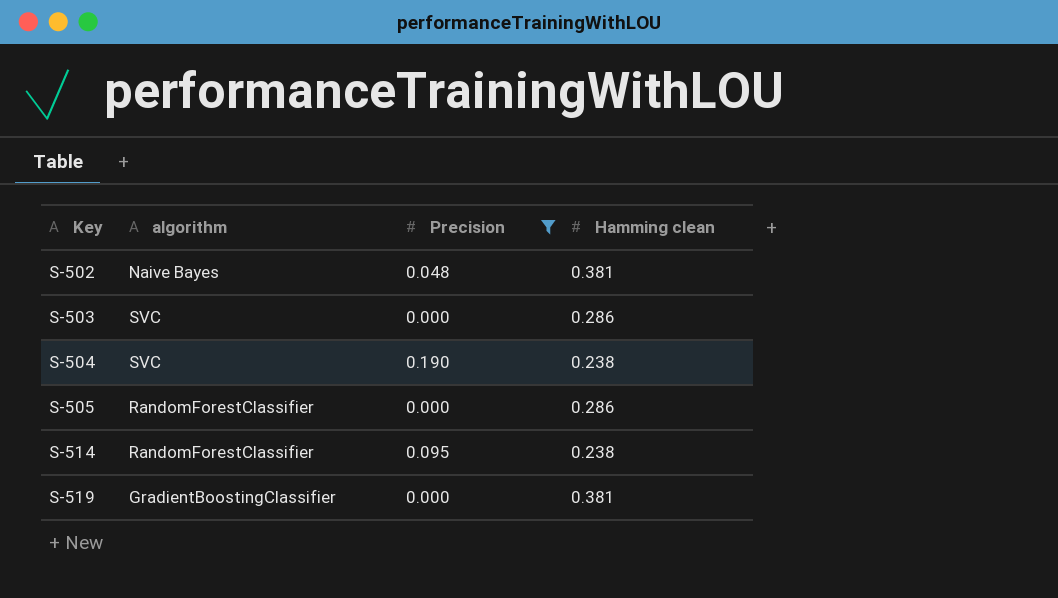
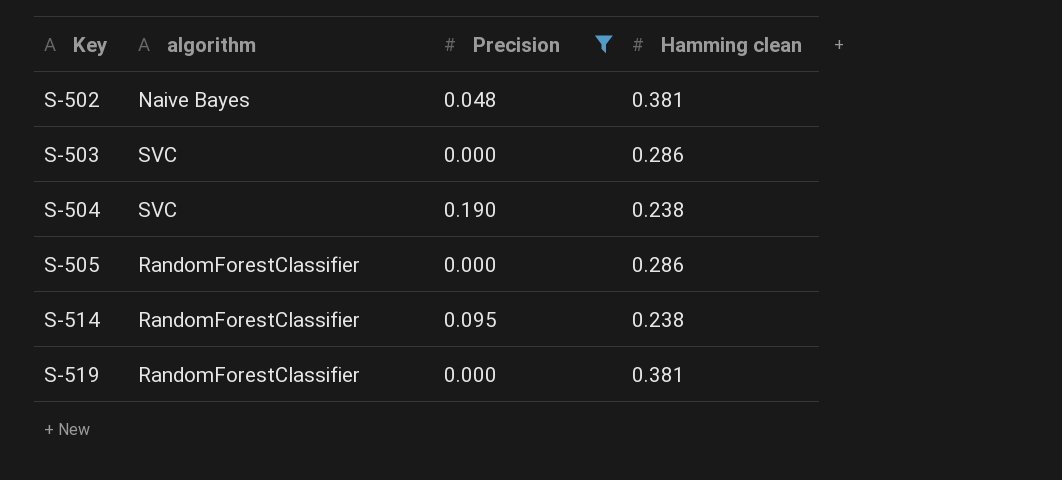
S-519 | algorithm: GradientBoostingClassifier -> RandomForestClassifier

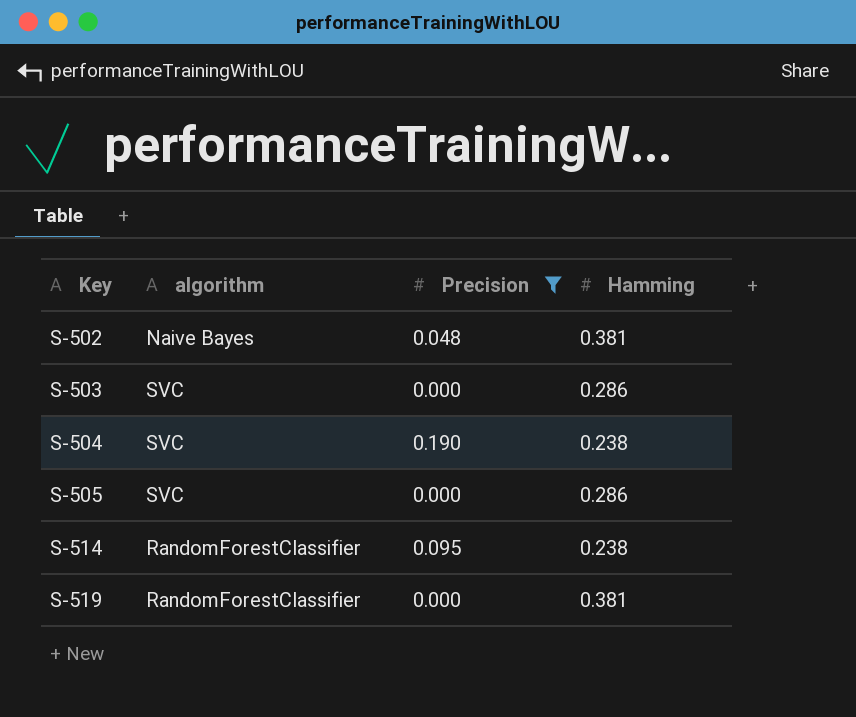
column name: Hamming clean -> Hamming
S-505 | algorithm: RandomForestClassifier -> SVC

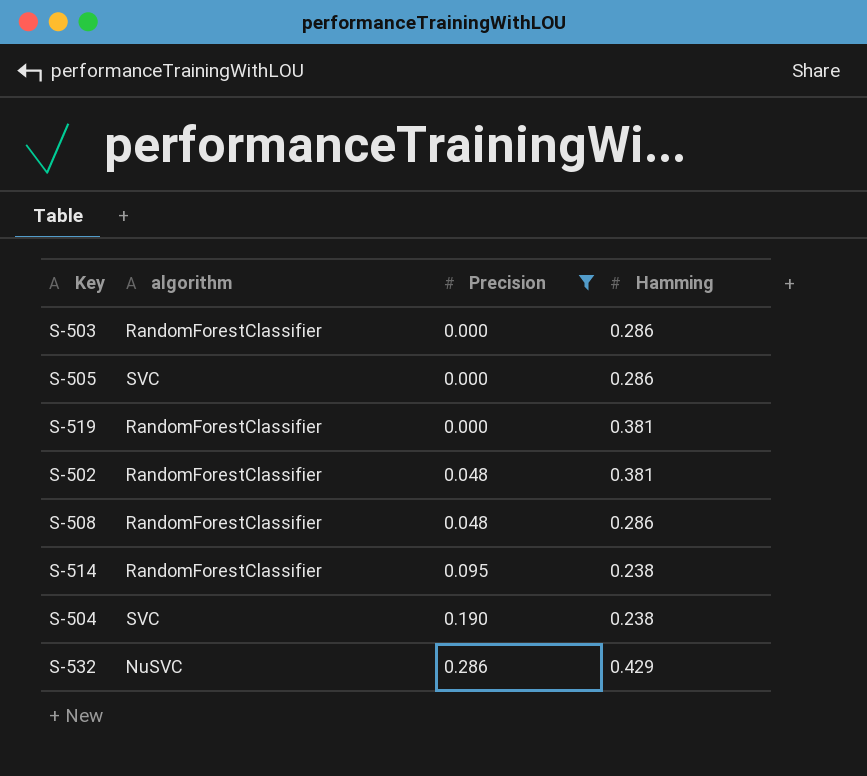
row order: Key ascending -> Precision ascending
S-503 | algorithm: SVC -> RandomForestClassifier
S-502 | algorithm: Naive Bayes -> RandomForestClassifier
row S-508: none -> RandomForestClassifier | 0.048 | 0.286
row S-532: none -> NuSVC | 0.286 | 0.429

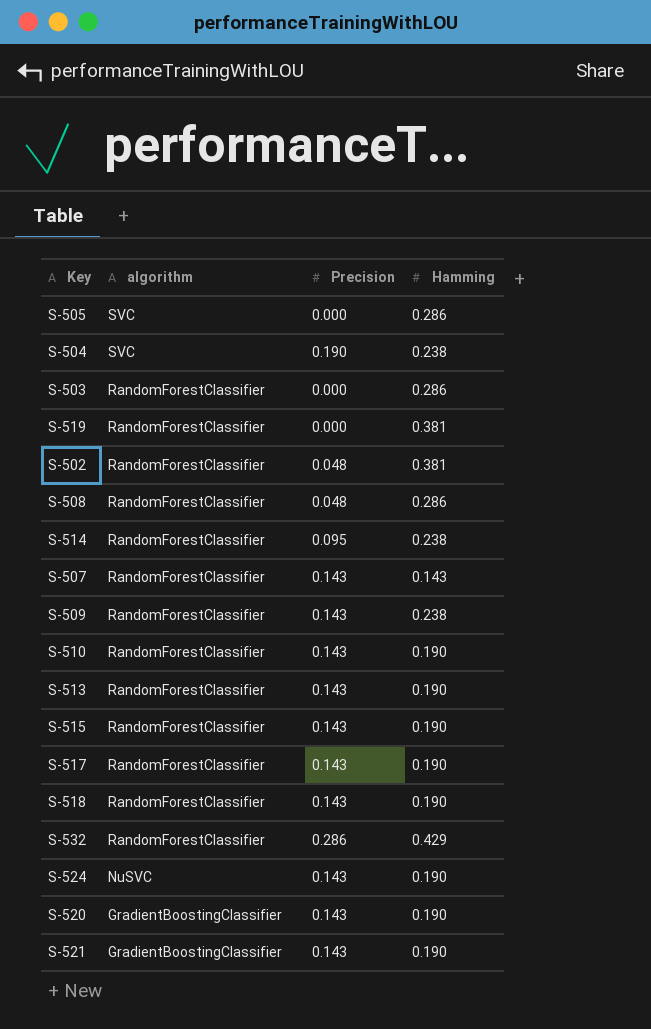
filter: Precision != 0.143 -> none
row order: Precision ascending -> algorithm descending
S-532 | algorithm: NuSVC -> RandomForestClassifier

